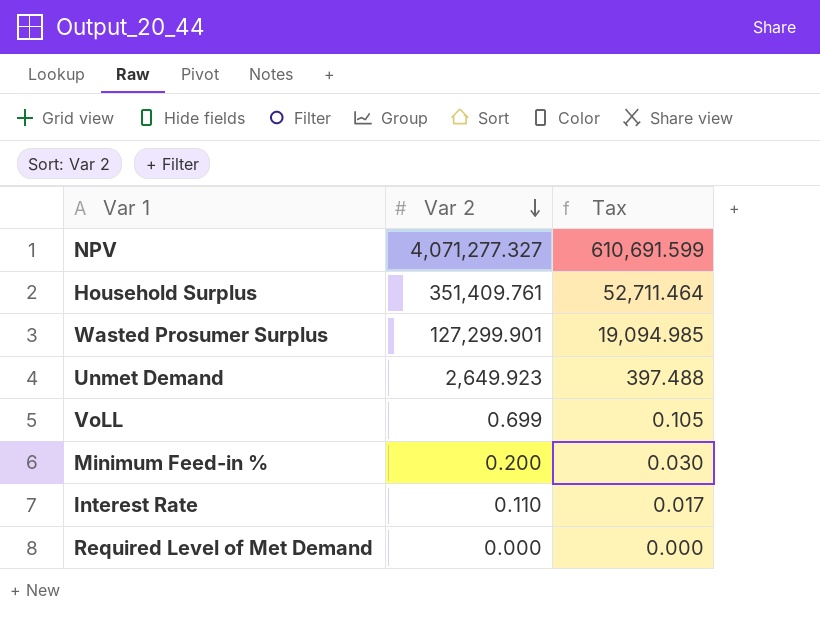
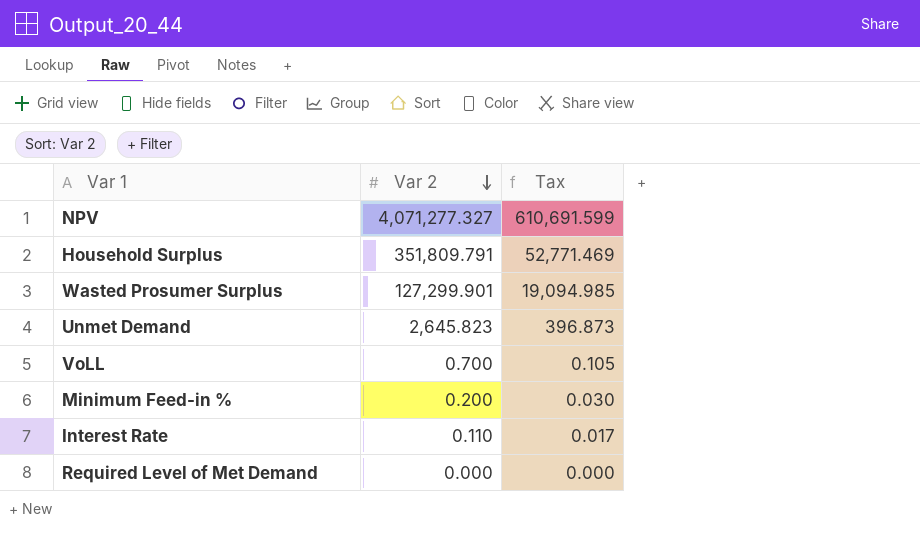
Household Surplus | Var 2: 351,409.761 -> 351,809.791
Household Surplus | Tax: 52,711.464 -> 52,771.469
Unmet Demand | Var 2: 2,649.923 -> 2,645.823
Unmet Demand | Tax: 397.488 -> 396.873
VoLL | Var 2: 0.699 -> 0.700

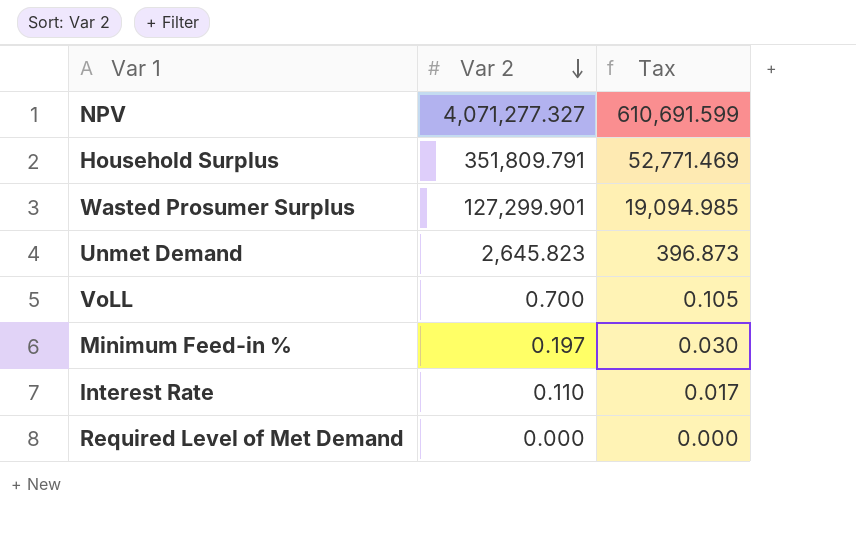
Minimum Feed-in % | Var 2: 0.200 -> 0.197

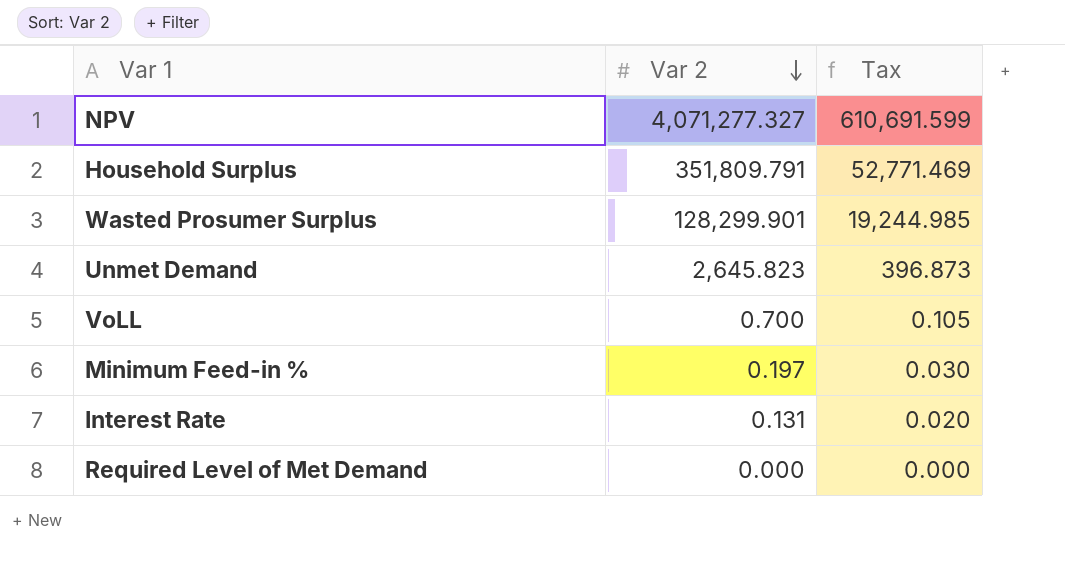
Wasted Prosumer Surplus | Var 2: 127,299.901 -> 128,299.901
Wasted Prosumer Surplus | Tax: 19,094.985 -> 19,244.985
Interest Rate | Var 2: 0.110 -> 0.131
Interest Rate | Tax: 0.017 -> 0.020

